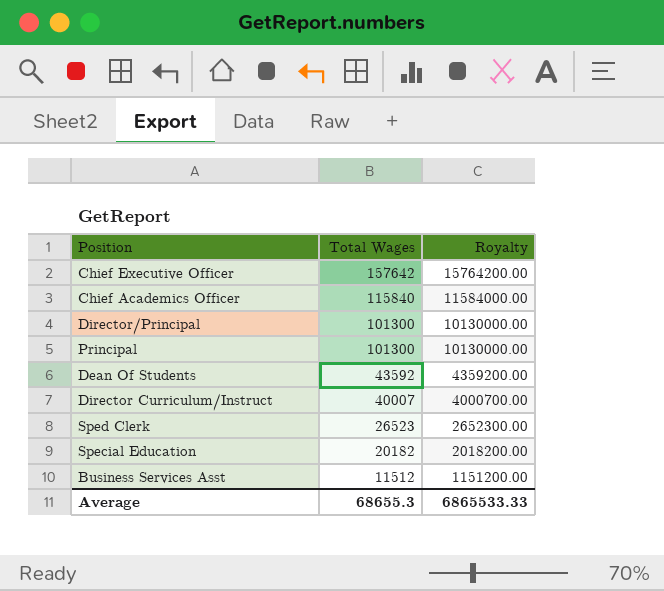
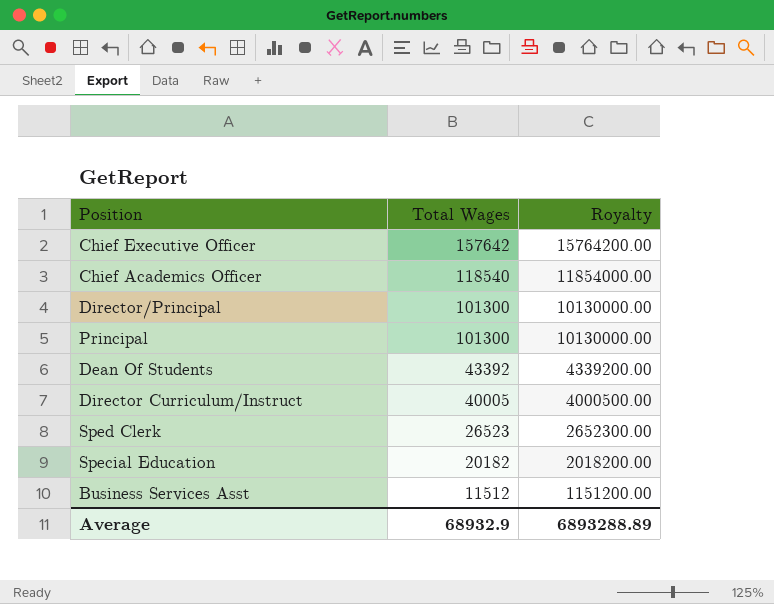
Chief Academics Officer | Total Wages: 115840 -> 118540
Chief Academics Officer | Royalty: 11584000.00 -> 11854000.00
Dean Of Students | Total Wages: 43592 -> 43392
Dean Of Students | Royalty: 4359200.00 -> 4339200.00
Director Curriculum/Instruct | Total Wages: 40007 -> 40005
Director Curriculum/Instruct | Royalty: 4000700.00 -> 4000500.00
Average | Total Wages: 68655.3 -> 68932.9
Average | Royalty: 6865533.33 -> 6893288.89

